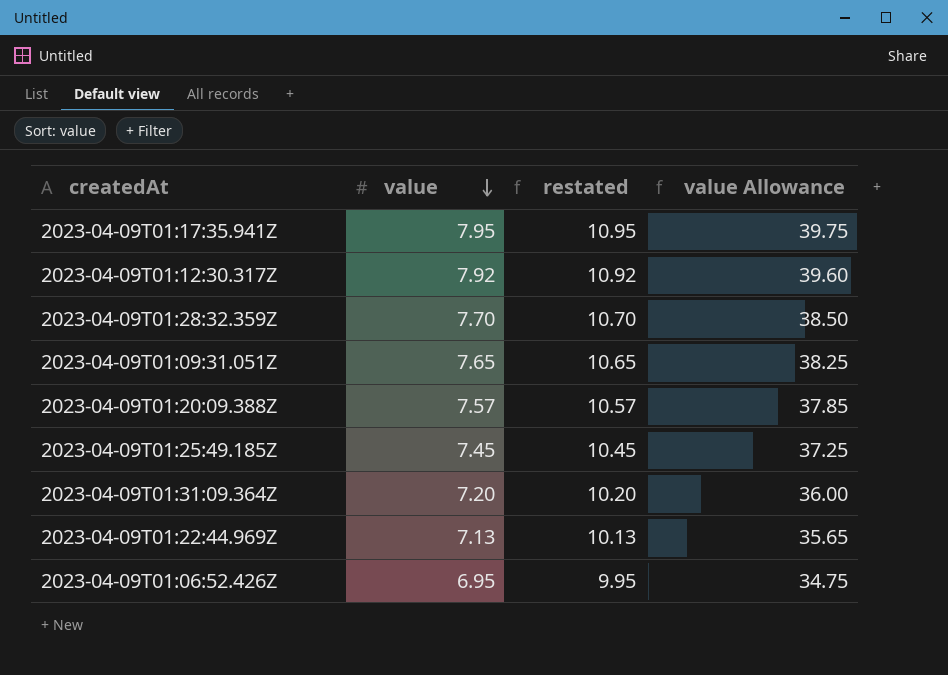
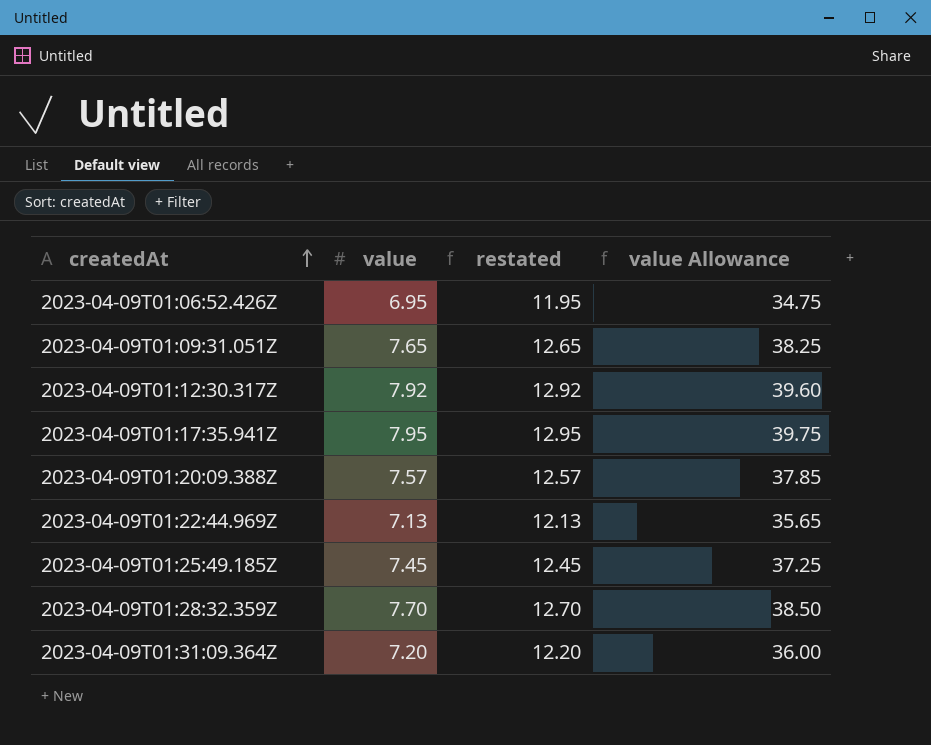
row order: value descending -> createdAt ascending
column restated | formula: [value] + 3 -> [value] + 5

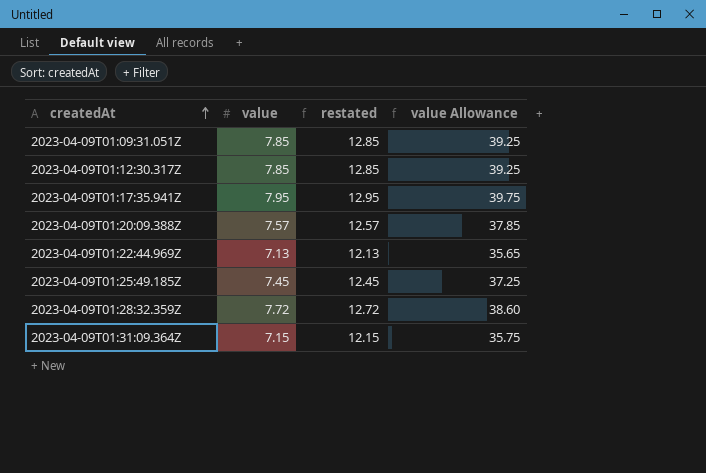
row 2023-04-09T01:06:52.426Z: 6.95 | 11.95 | 34.75 -> none
2023-04-09T01:09:31.051Z | value: 7.65 -> 7.85
2023-04-09T01:09:31.051Z | restated: 12.65 -> 12.85
2023-04-09T01:09:31.051Z | value Allowance: 38.25 -> 39.25
2023-04-09T01:12:30.317Z | value: 7.92 -> 7.85
2023-04-09T01:12:30.317Z | restated: 12.92 -> 12.85
2023-04-09T01:12:30.317Z | value Allowance: 39.60 -> 39.25
2023-04-09T01:28:32.359Z | value: 7.70 -> 7.72
2023-04-09T01:28:32.359Z | restated: 12.70 -> 12.72
2023-04-09T01:28:32.359Z | value Allowance: 38.50 -> 38.60
2023-04-09T01:31:09.364Z | value: 7.20 -> 7.15
2023-04-09T01:31:09.364Z | restated: 12.20 -> 12.15
2023-04-09T01:31:09.364Z | value Allowance: 36.00 -> 35.75

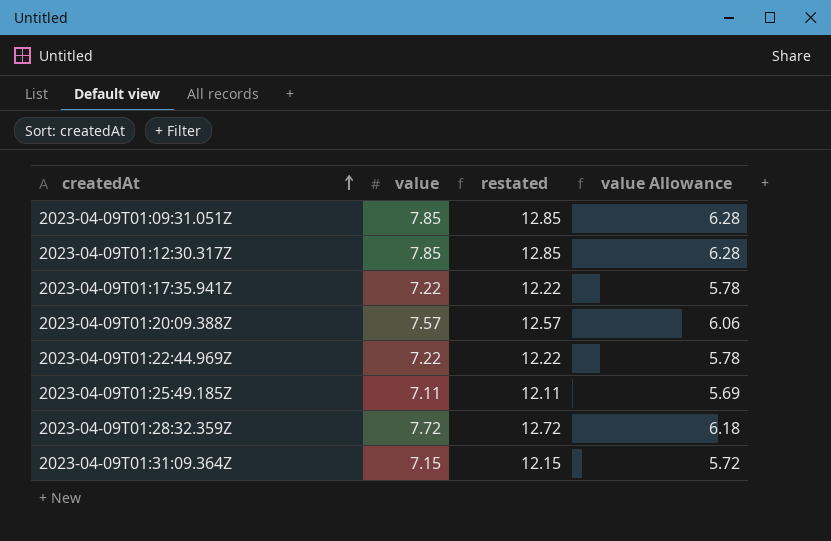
column value Allowance | formula: [value] * 5 -> [value] * 0.8
2023-04-09T01:17:35.941Z | value: 7.95 -> 7.22
2023-04-09T01:17:35.941Z | restated: 12.95 -> 12.22
2023-04-09T01:22:44.969Z | value: 7.13 -> 7.22
2023-04-09T01:22:44.969Z | restated: 12.13 -> 12.22
2023-04-09T01:25:49.185Z | value: 7.45 -> 7.11
2023-04-09T01:25:49.185Z | restated: 12.45 -> 12.11

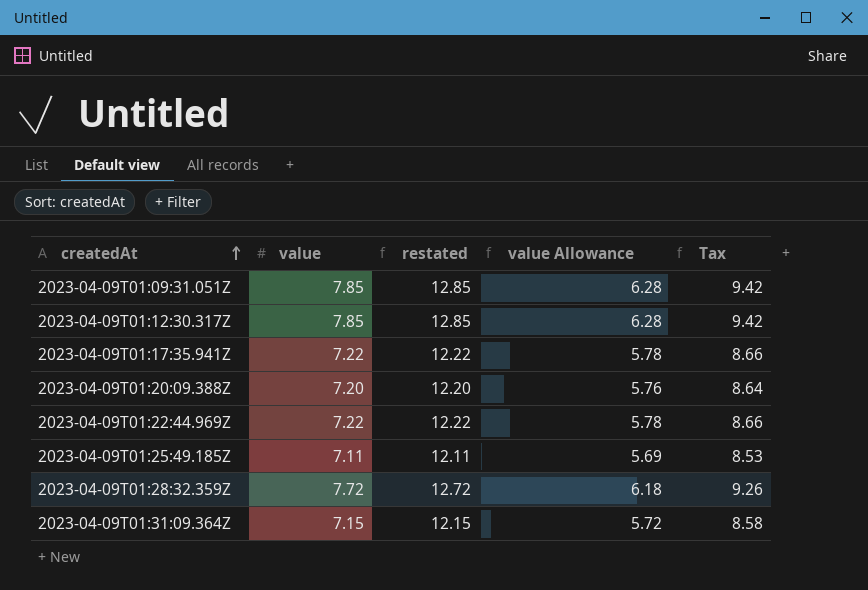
column Tax | formula: none -> [value] * 1.2
2023-04-09T01:20:09.388Z | value: 7.57 -> 7.20
2023-04-09T01:20:09.388Z | restated: 12.57 -> 12.20
2023-04-09T01:20:09.388Z | value Allowance: 6.06 -> 5.76

